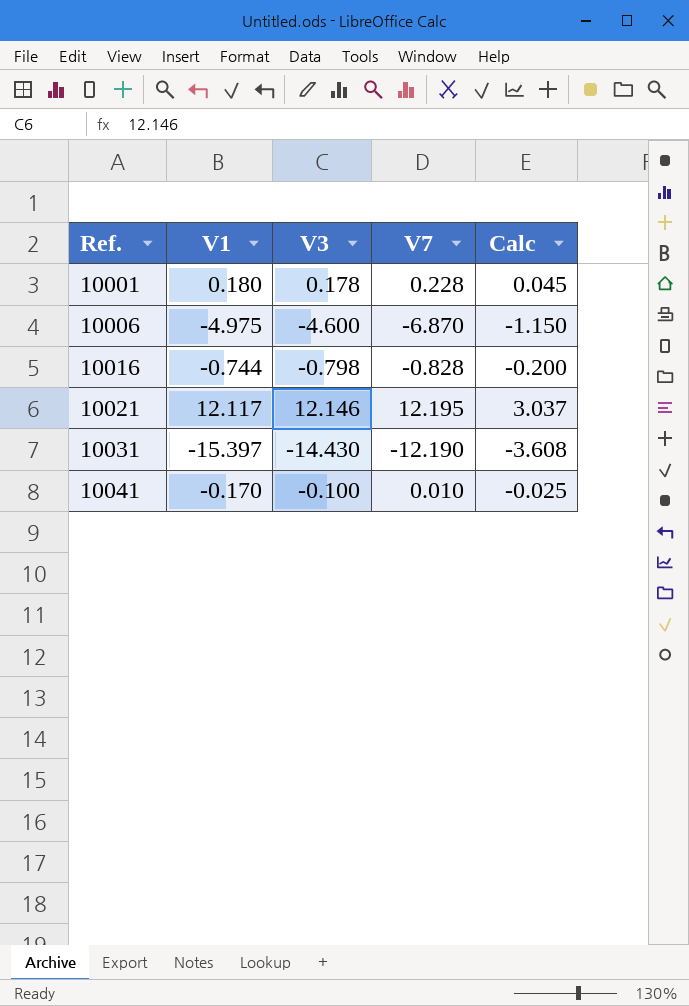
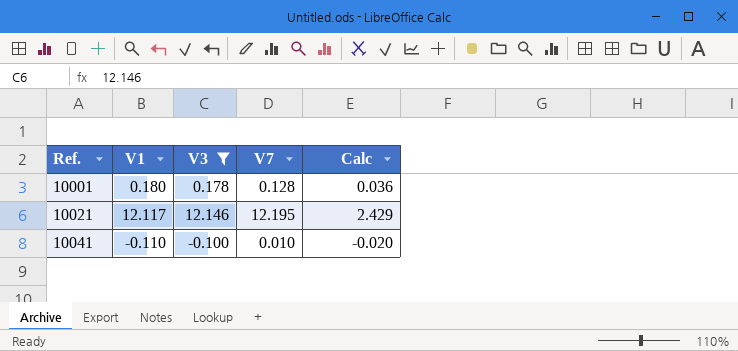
filter: none -> V3 >= -0.100
column Calc | formula: [V3] * 0.25 -> [V3] * 0.2
10001 | V7: 0.228 -> 0.128
10041 | V1: -0.170 -> -0.110

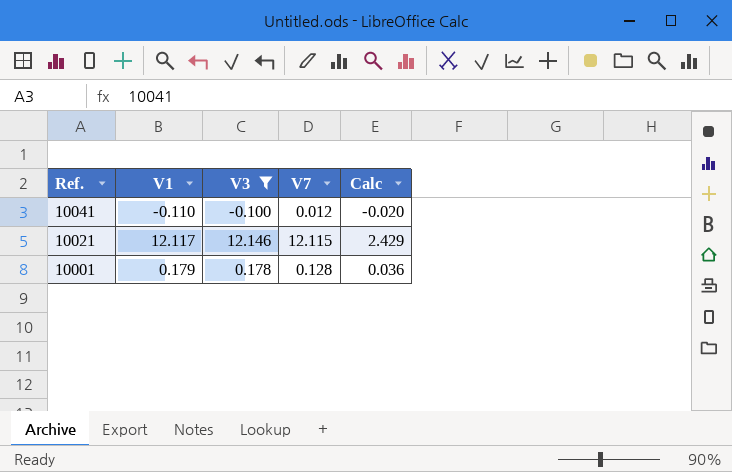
row order: Ref. ascending -> Ref. descending
10041 | V7: 0.010 -> 0.012
10021 | V7: 12.195 -> 12.115
10001 | V1: 0.180 -> 0.179

